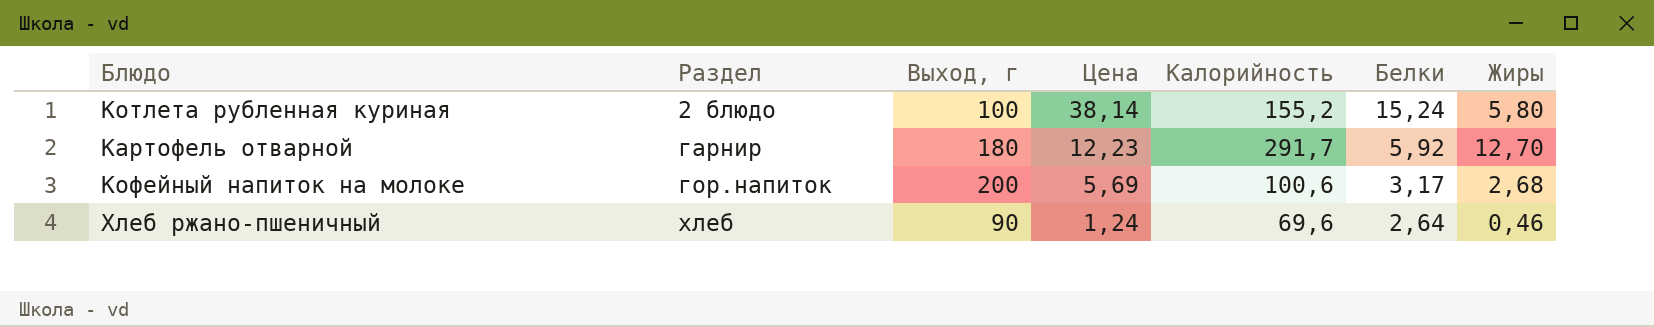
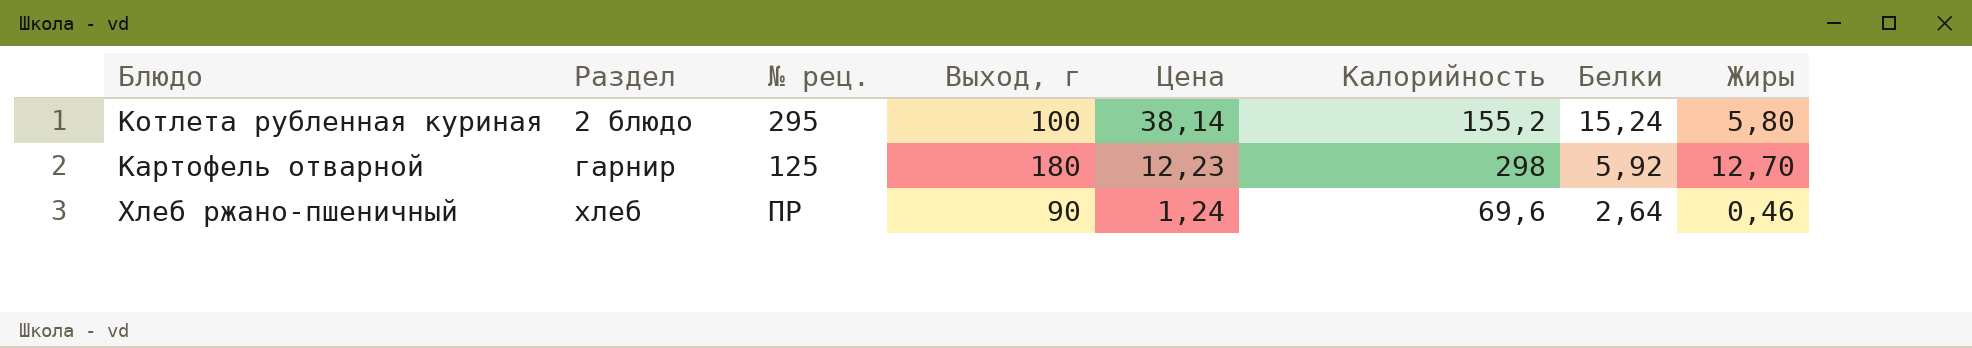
column № рец. | position: none -> 3
row Кофейный напиток на молоке: гор.напиток | 200 | 5,69 | 100,6 | 3,17 | 2,68 -> none
Картофель отварной | Калорийность: 291,7 -> 298

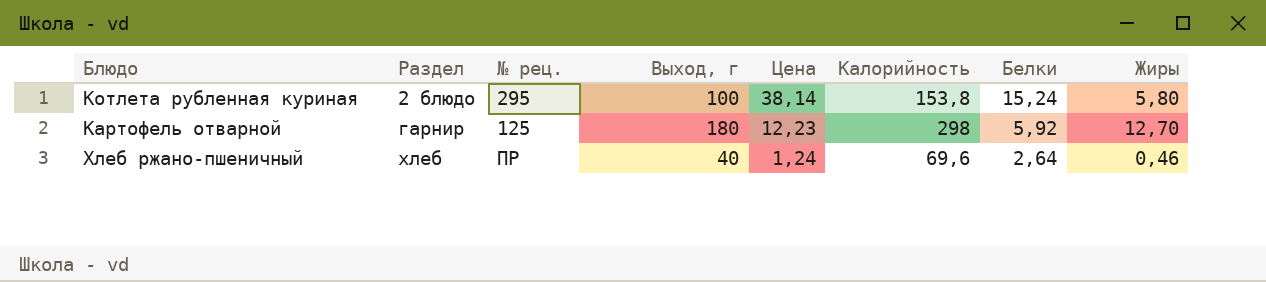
Котлета рубленная куриная | Калорийность: 155,2 -> 153,8
Хлеб ржано-пшеничный | Выход, г: 90 -> 40

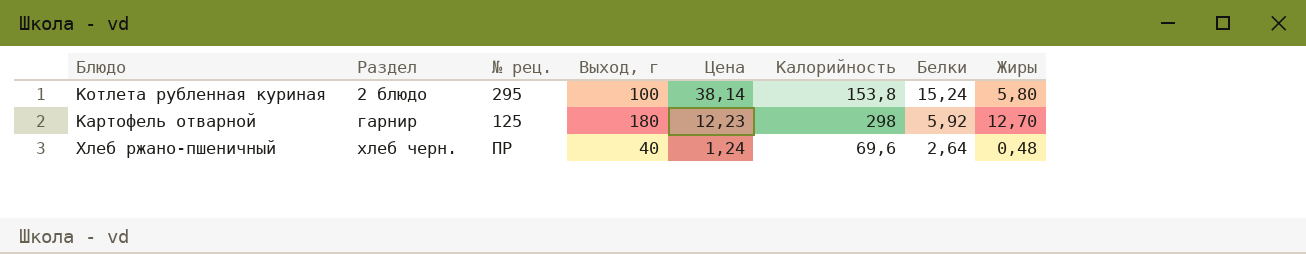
Хлеб ржано-пшеничный | Раздел: хлеб -> хлеб черн.
Хлеб ржано-пшеничный | Жиры: 0,46 -> 0,48

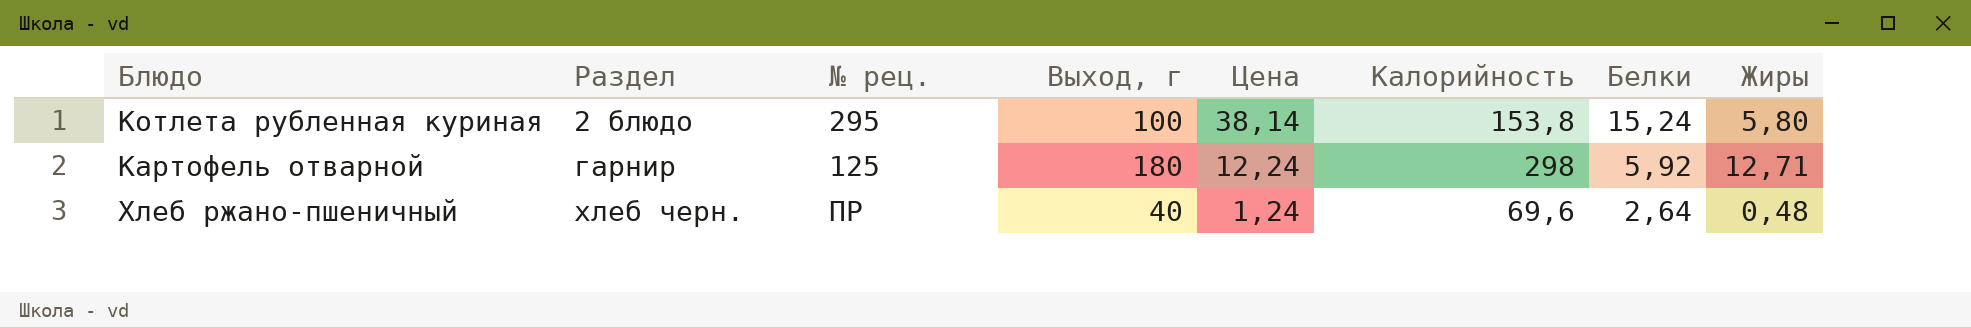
Картофель отварной | Цена: 12,23 -> 12,24
Картофель отварной | Жиры: 12,70 -> 12,71

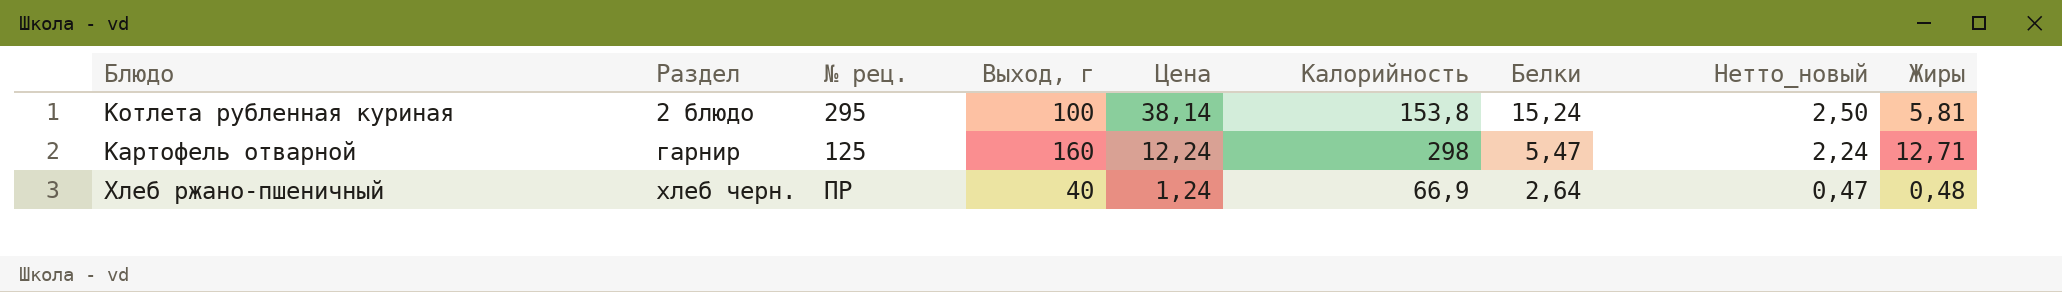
column Нетто_новый | formula: none -> [Цена] / [Белки]
Котлета рубленная куриная | Жиры: 5,80 -> 5,81
Картофель отварной | Выход, г: 180 -> 160
Картофель отварной | Белки: 5,92 -> 5,47
Хлеб ржано-пшеничный | Калорийность: 69,6 -> 66,9

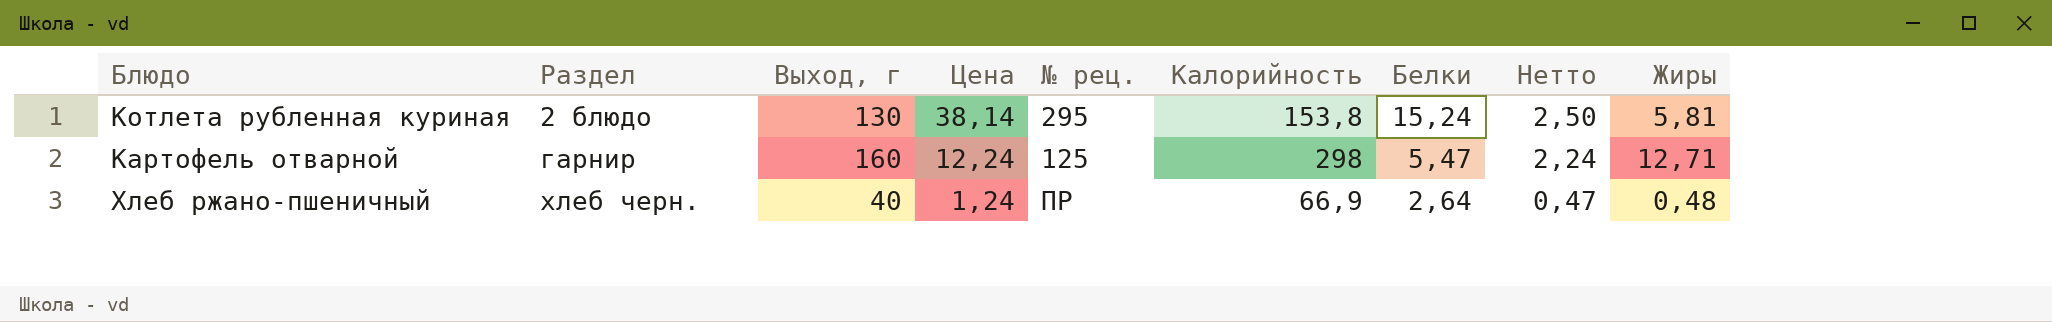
column № рец. | position: 3 -> 5
column name: Нетто_новый -> Нетто
Котлета рубленная куриная | Выход, г: 100 -> 130

